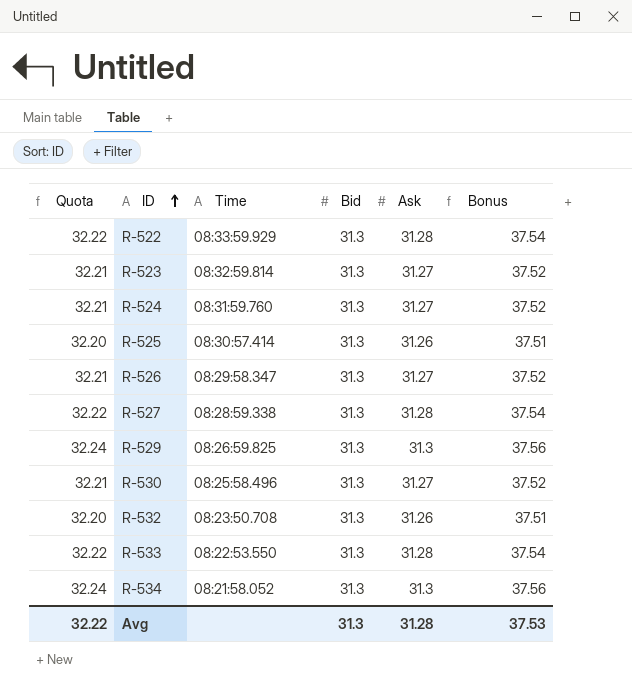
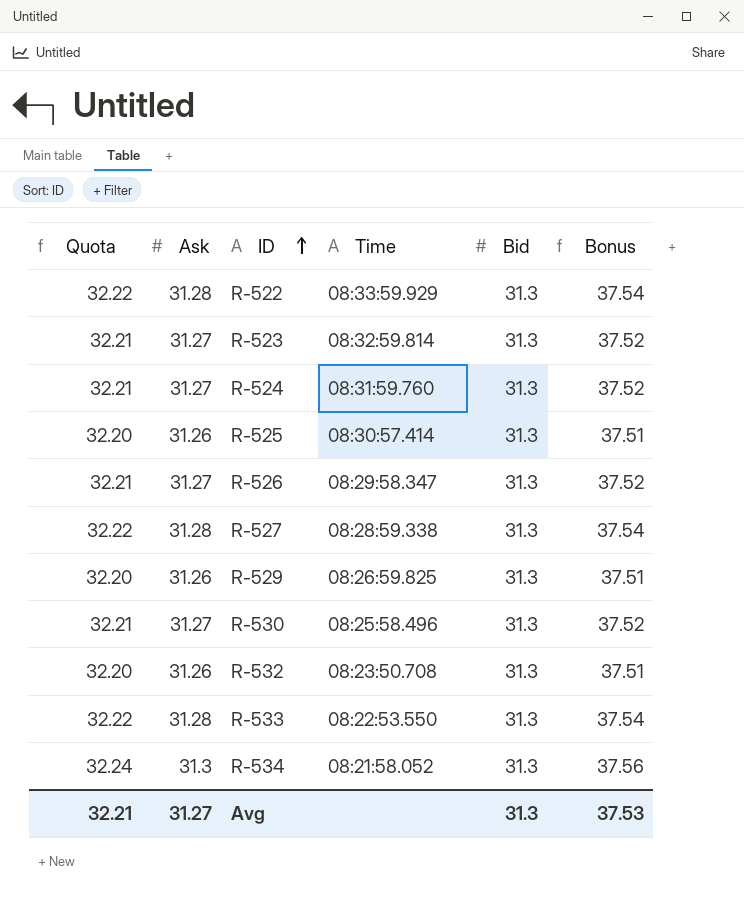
column Ask | position: 5 -> 2
R-529 | Quota: 32.24 -> 32.20
R-529 | Ask: 31.3 -> 31.26
R-529 | Bonus: 37.56 -> 37.51
Avg | Quota: 32.22 -> 32.21
Avg | Ask: 31.28 -> 31.27

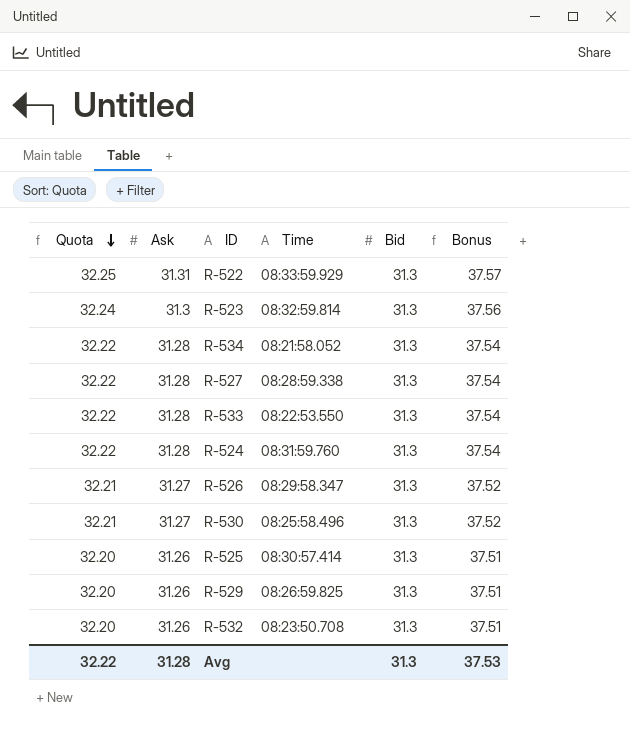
row order: ID ascending -> Quota descending
R-522 | Quota: 32.22 -> 32.25
R-522 | Ask: 31.28 -> 31.31
R-522 | Bonus: 37.54 -> 37.57
R-523 | Quota: 32.21 -> 32.24
R-523 | Ask: 31.27 -> 31.3
R-523 | Bonus: 37.52 -> 37.56
R-534 | Quota: 32.24 -> 32.22
R-534 | Ask: 31.3 -> 31.28
R-534 | Bonus: 37.56 -> 37.54
R-524 | Quota: 32.21 -> 32.22
R-524 | Ask: 31.27 -> 31.28
R-524 | Bonus: 37.52 -> 37.54
Avg | Quota: 32.21 -> 32.22
Avg | Ask: 31.27 -> 31.28

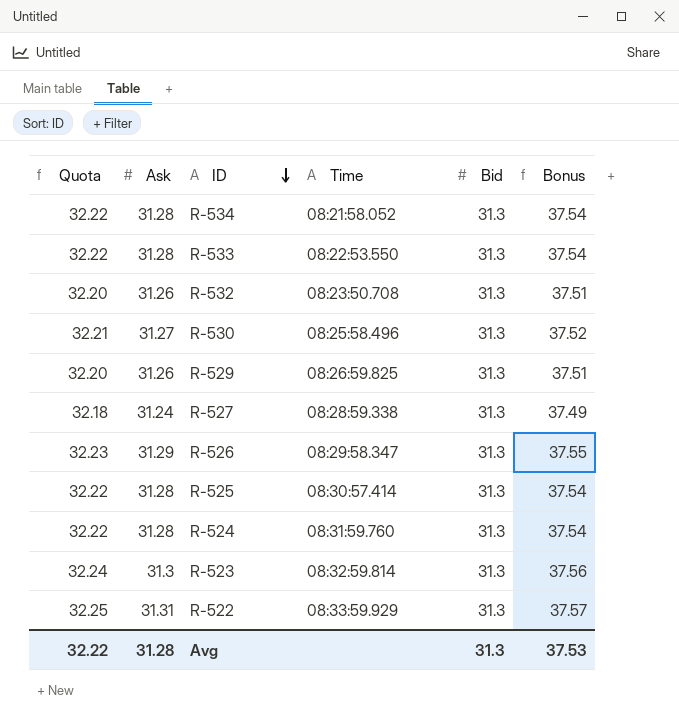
row order: Quota descending -> ID descending
R-527 | Quota: 32.22 -> 32.18
R-527 | Ask: 31.28 -> 31.24
R-527 | Bonus: 37.54 -> 37.49
R-526 | Quota: 32.21 -> 32.23
R-526 | Ask: 31.27 -> 31.29
R-526 | Bonus: 37.52 -> 37.55
R-525 | Quota: 32.20 -> 32.22
R-525 | Ask: 31.26 -> 31.28
R-525 | Bonus: 37.51 -> 37.54

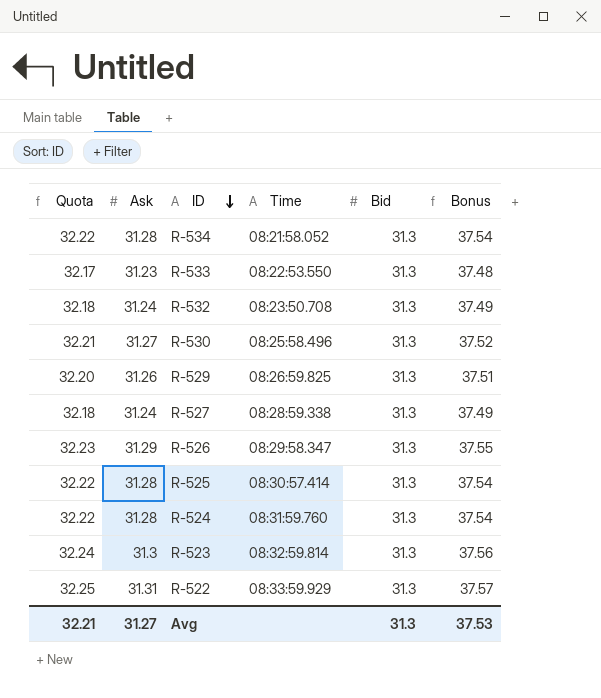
R-533 | Quota: 32.22 -> 32.17
R-533 | Ask: 31.28 -> 31.23
R-533 | Bonus: 37.54 -> 37.48
R-532 | Quota: 32.20 -> 32.18
R-532 | Ask: 31.26 -> 31.24
R-532 | Bonus: 37.51 -> 37.49
Avg | Quota: 32.22 -> 32.21
Avg | Ask: 31.28 -> 31.27

